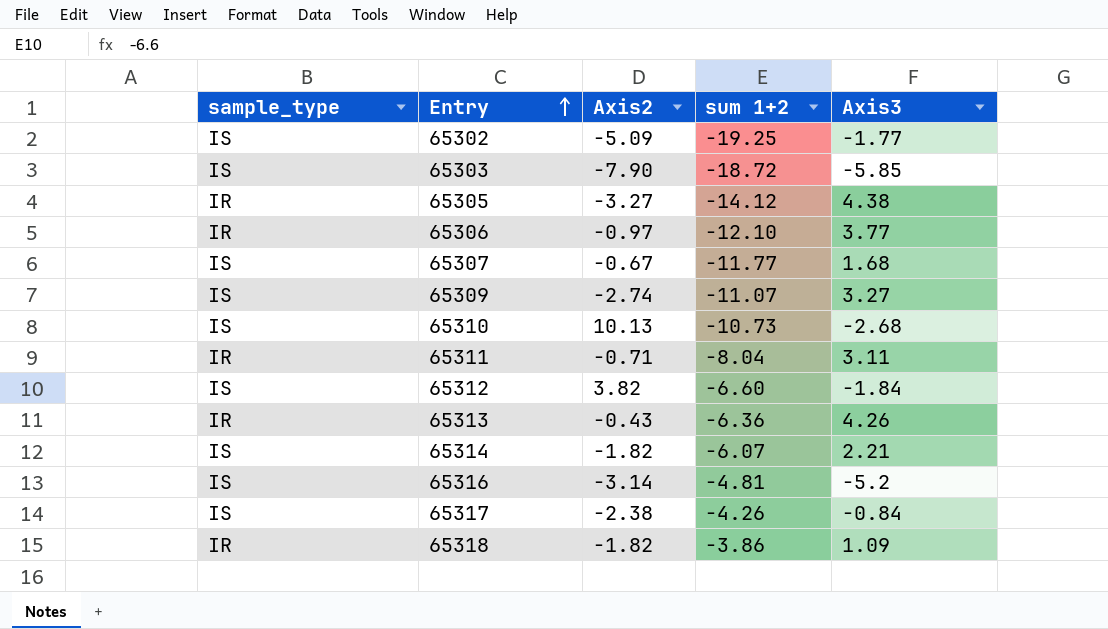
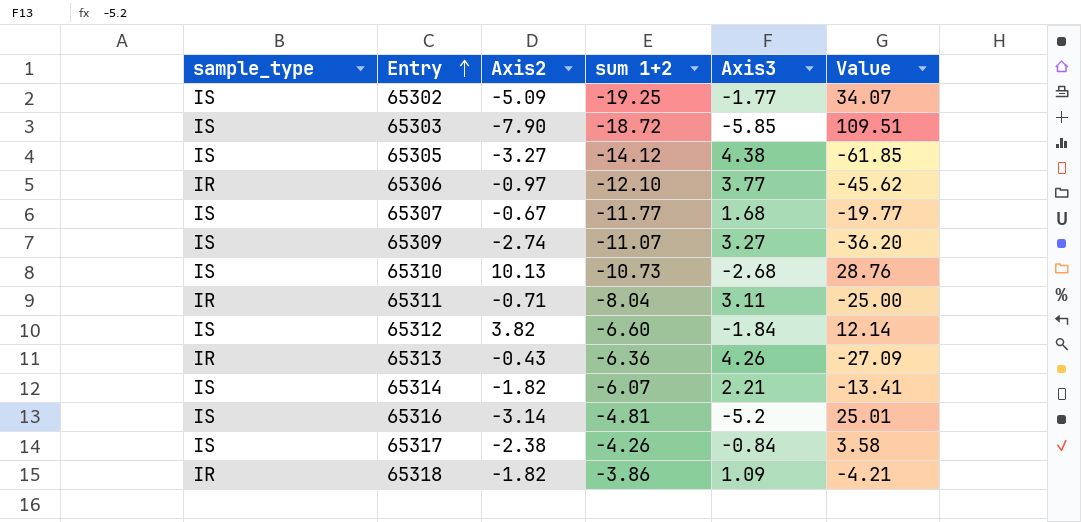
column Value | formula: none -> [sum 1+2] * [Axis3]
65305 | sample_type: IR -> IS

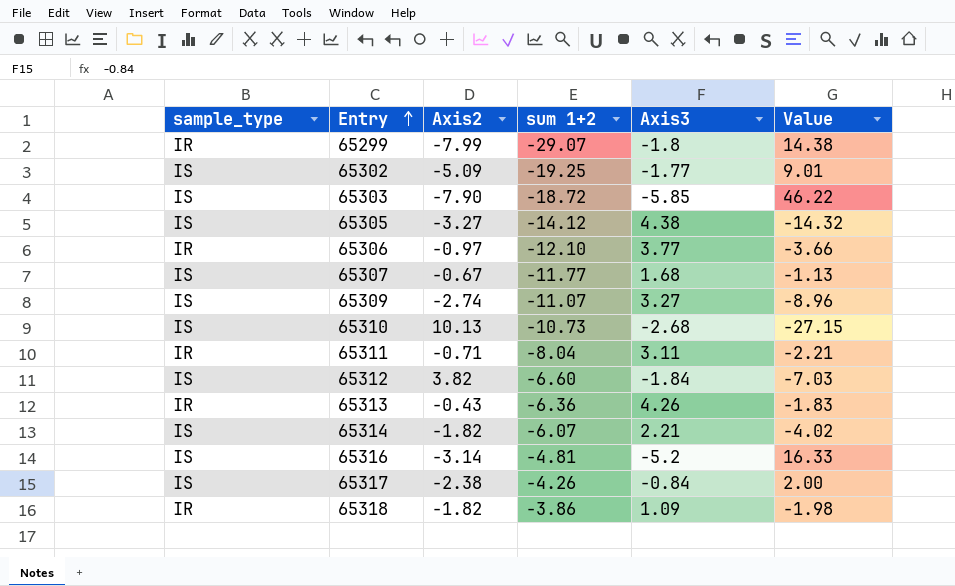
column Value | formula: [sum 1+2] * [Axis3] -> [Axis2] * [Axis3]
row 65299: none -> IR | -7.99 | -29.07 | -1.8 | 14.38

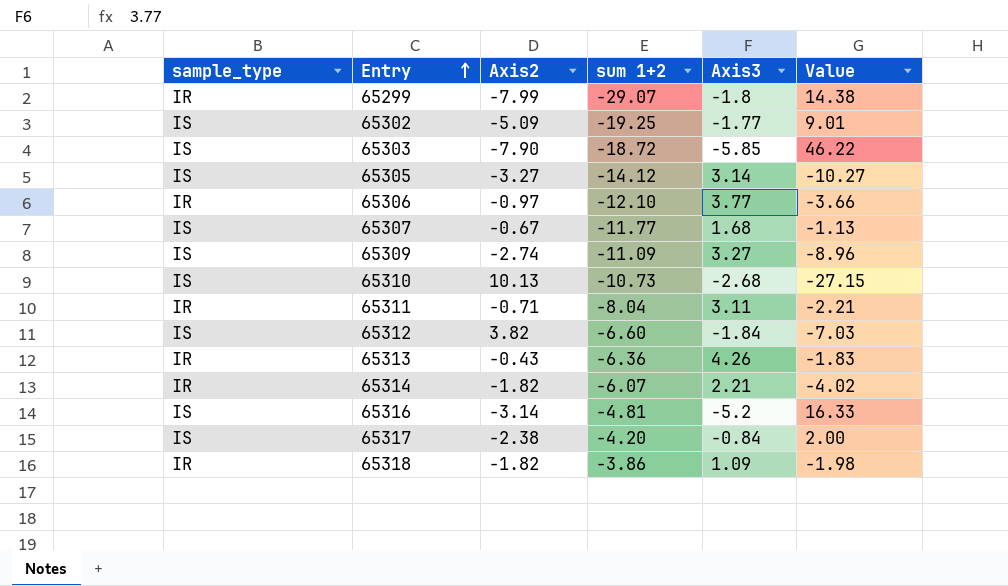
65305 | Axis3: 4.38 -> 3.14
65305 | Value: -14.32 -> -10.27
65309 | sum 1+2: -11.07 -> -11.09
65314 | sample_type: IS -> IR
65317 | sum 1+2: -4.26 -> -4.20

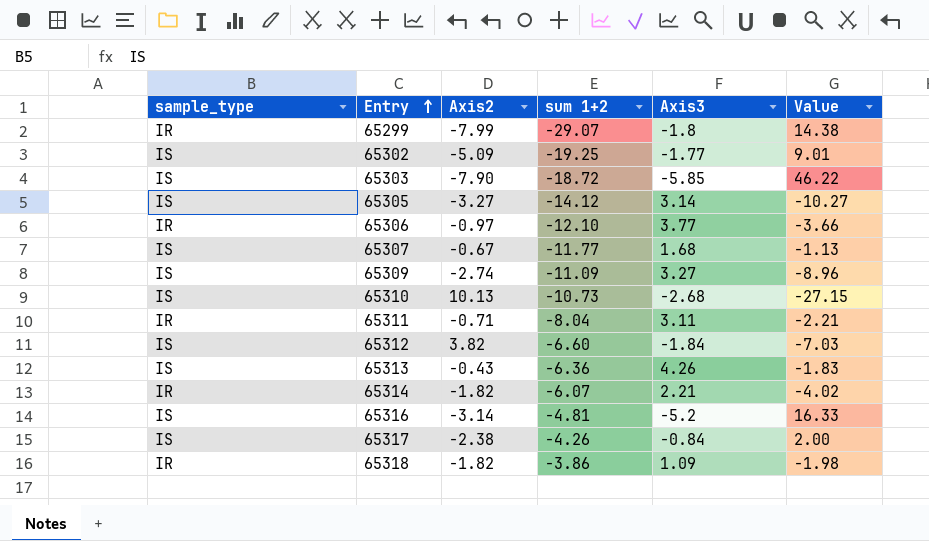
65313 | sample_type: IR -> IS
65317 | sum 1+2: -4.20 -> -4.26

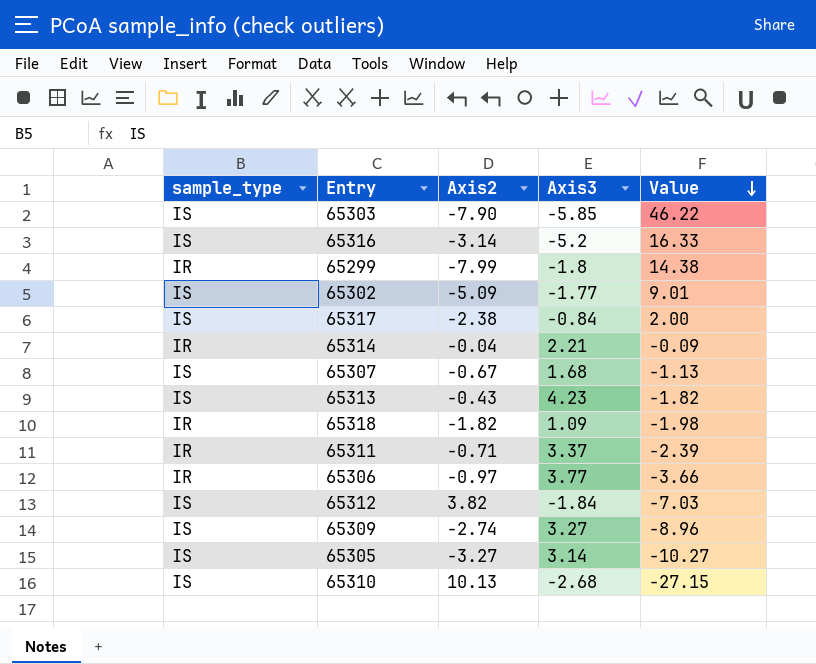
row order: Entry ascending -> Value descending
column sum 1+2 | position: 4 -> none
65314 | Axis2: -1.82 -> -0.04
65314 | Value: -4.02 -> -0.09
65313 | Axis3: 4.26 -> 4.23
65313 | Value: -1.83 -> -1.82
65311 | Axis3: 3.11 -> 3.37
65311 | Value: -2.21 -> -2.39

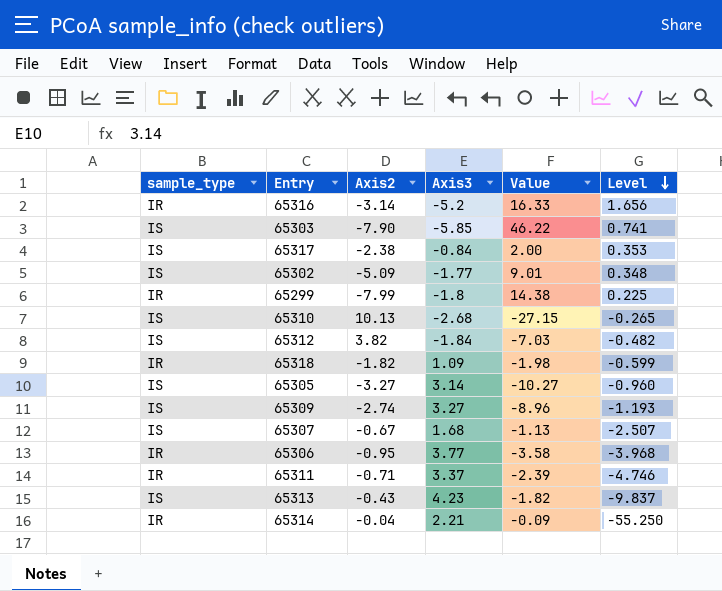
row order: Value descending -> Level descending
column Level | formula: none -> [Axis3] / [Axis2]
65316 | sample_type: IS -> IR
65306 | Axis2: -0.97 -> -0.95
65306 | Value: -3.66 -> -3.58

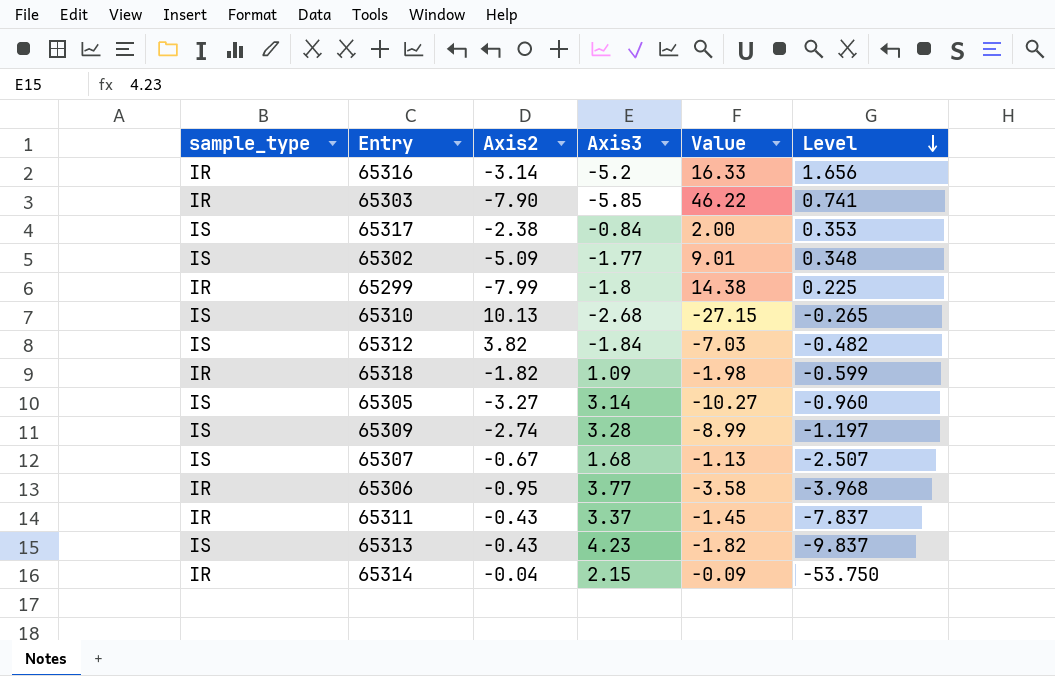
65303 | sample_type: IS -> IR
65309 | Axis3: 3.27 -> 3.28
65309 | Value: -8.96 -> -8.99
65309 | Level: -1.193 -> -1.197
65311 | Axis2: -0.71 -> -0.43
65311 | Value: -2.39 -> -1.45
65311 | Level: -4.746 -> -7.837
65314 | Axis3: 2.21 -> 2.15
65314 | Level: -55.250 -> -53.750

